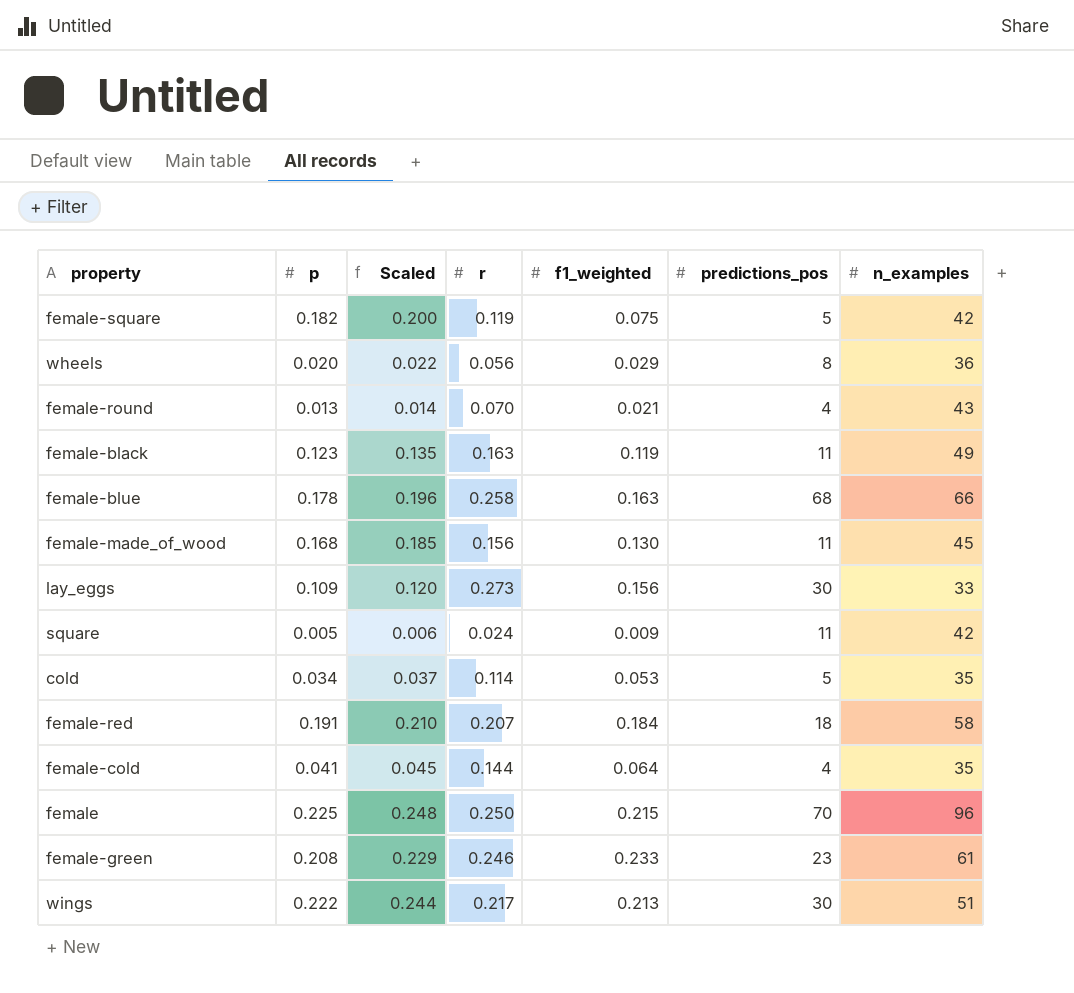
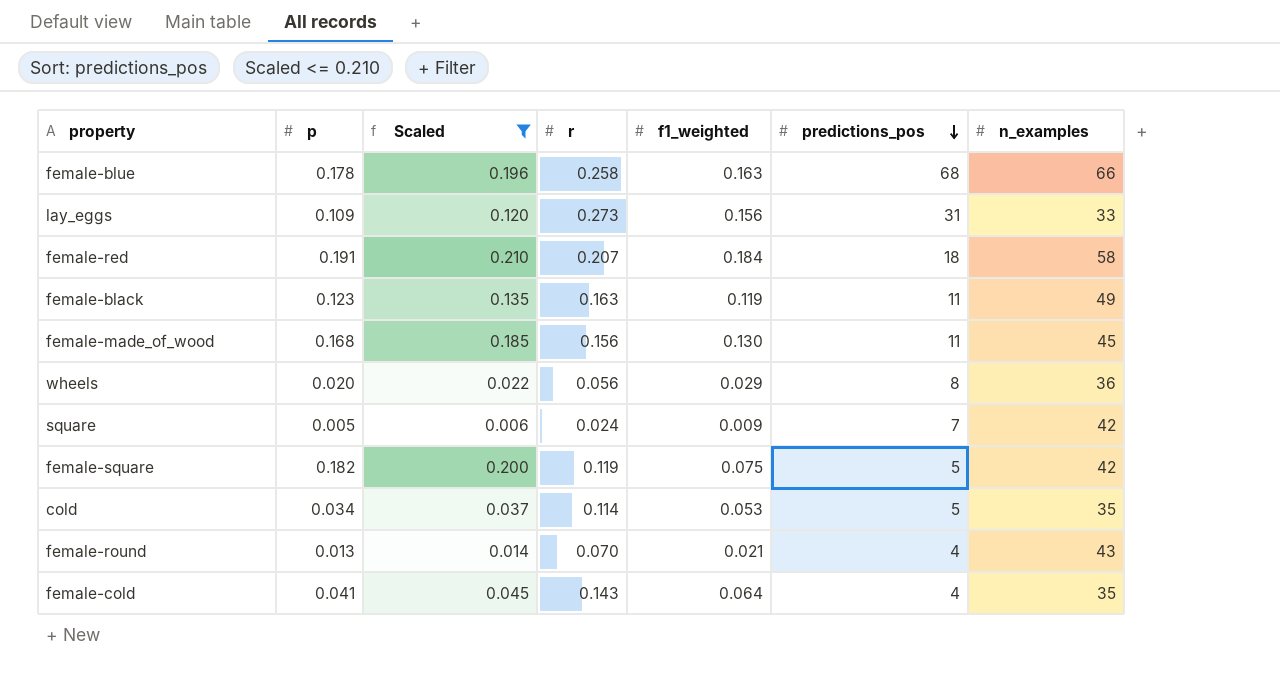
filter: none -> Scaled <= 0.210
row order: none -> predictions_pos descending
lay_eggs | predictions_pos: 30 -> 31
square | predictions_pos: 11 -> 7
female-cold | r: 0.144 -> 0.143

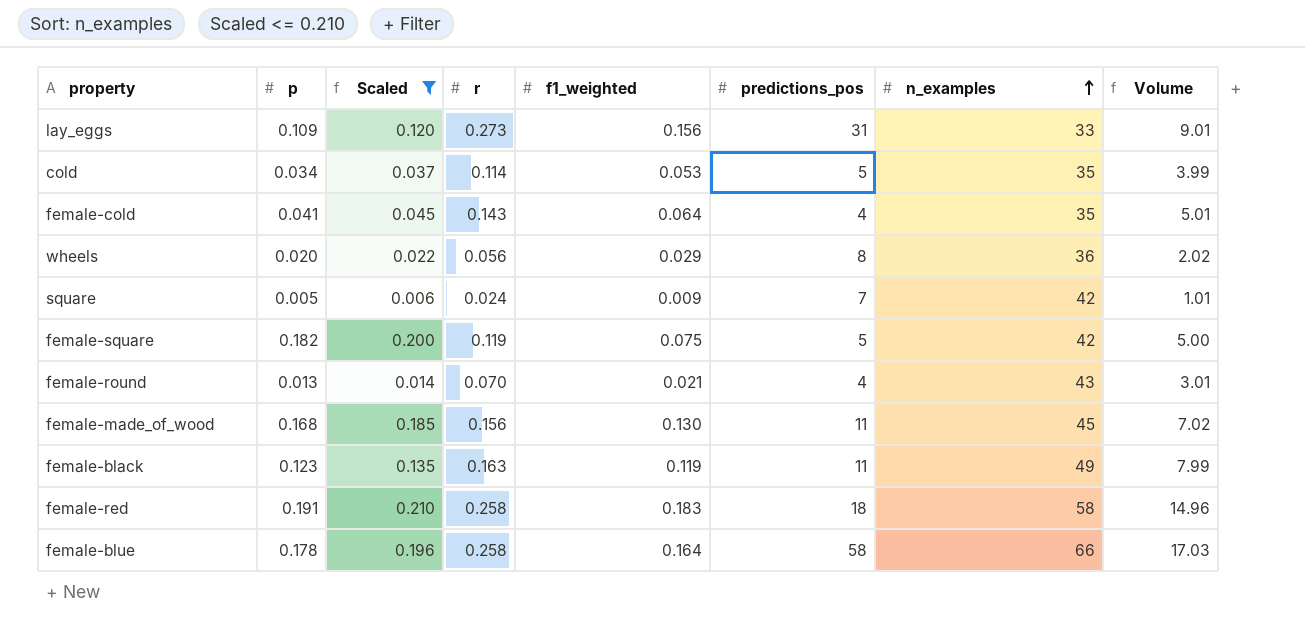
row order: predictions_pos descending -> n_examples ascending
column Volume | formula: none -> [r] * [n_examples]
female-red | r: 0.207 -> 0.258
female-red | f1_weighted: 0.184 -> 0.183
female-blue | f1_weighted: 0.163 -> 0.164
female-blue | predictions_pos: 68 -> 58

